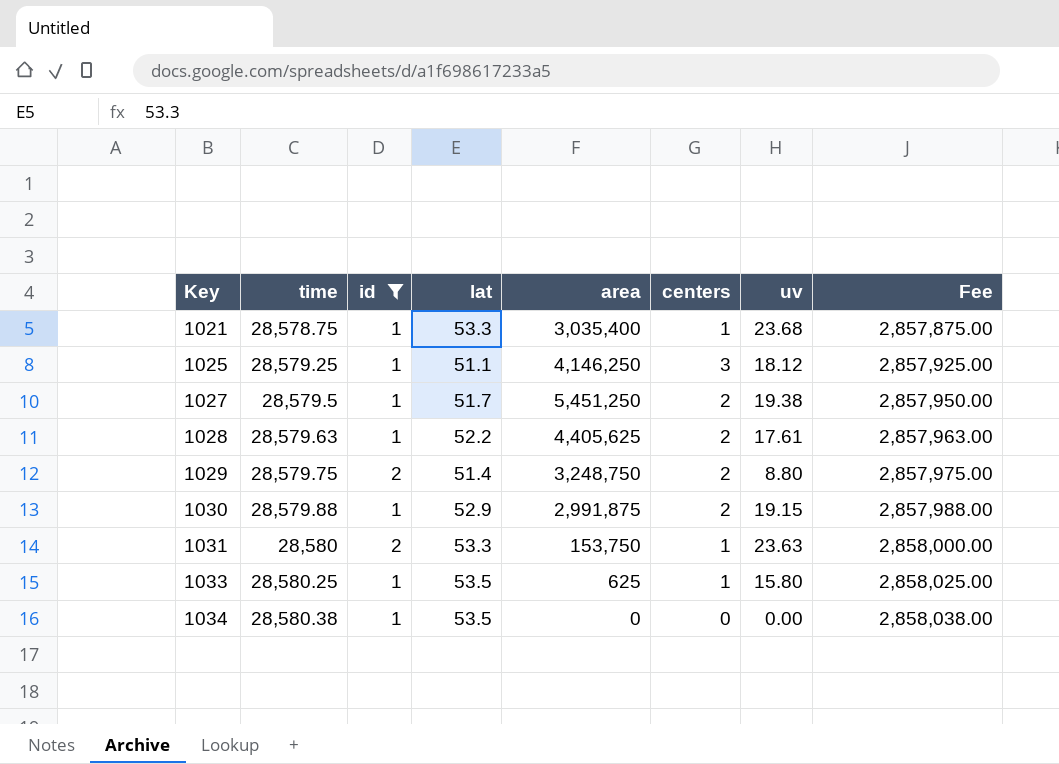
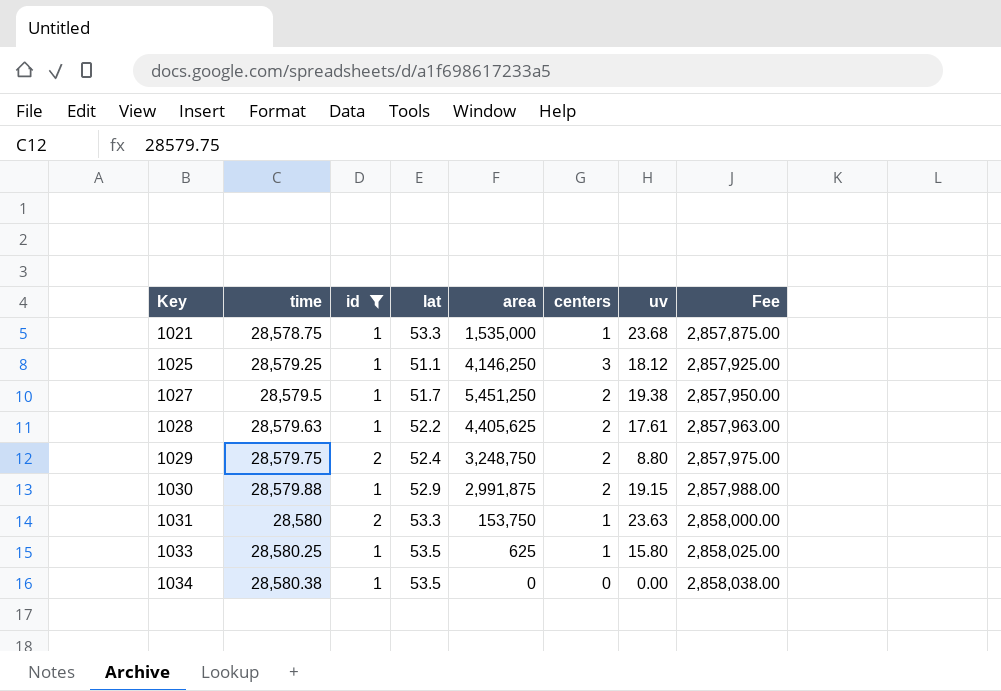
1021 | area: 3,035,400 -> 1,535,000
1029 | lat: 51.4 -> 52.4

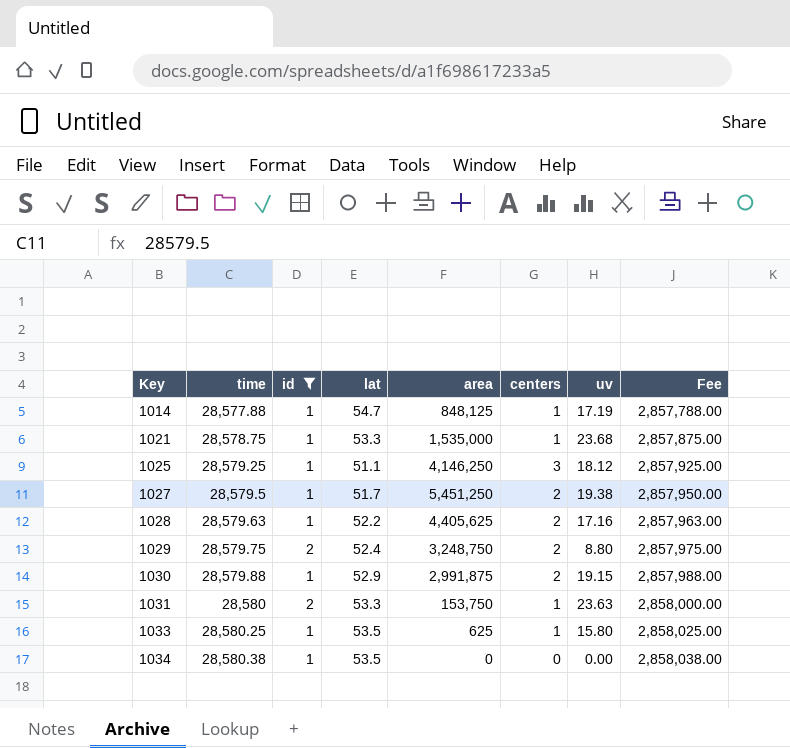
row 1014: none -> 28,577.88 | 1 | 54.7 | 848,125 | 1 | 17.19 | 2,857,788.00
1028 | uv: 17.61 -> 17.16

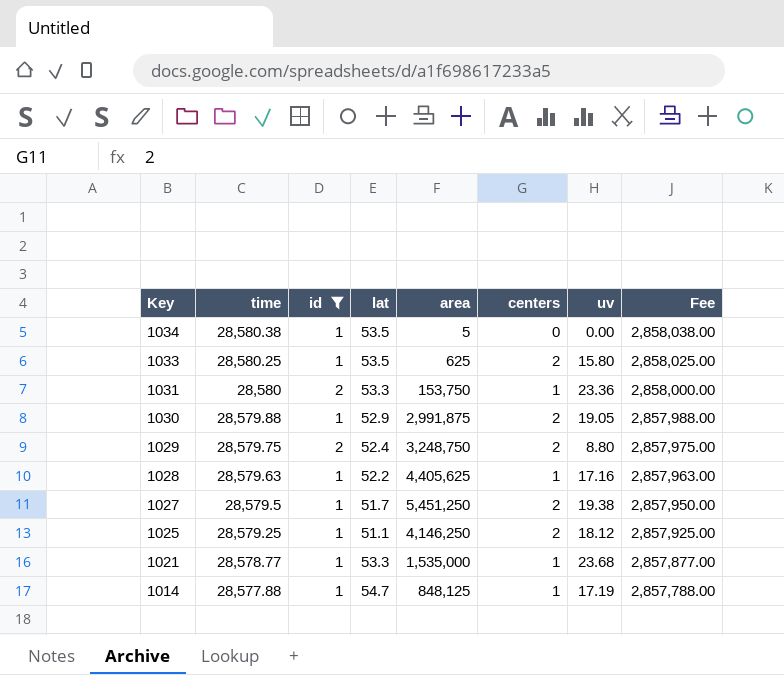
row order: Key ascending -> Key descending
1034 | area: 0 -> 5
1033 | centers: 1 -> 2
1031 | uv: 23.63 -> 23.36
1030 | uv: 19.15 -> 19.05
1028 | centers: 2 -> 1
1025 | centers: 3 -> 2
1021 | time: 28,578.75 -> 28,578.77
1021 | Fee: 2,857,875.00 -> 2,857,877.00

